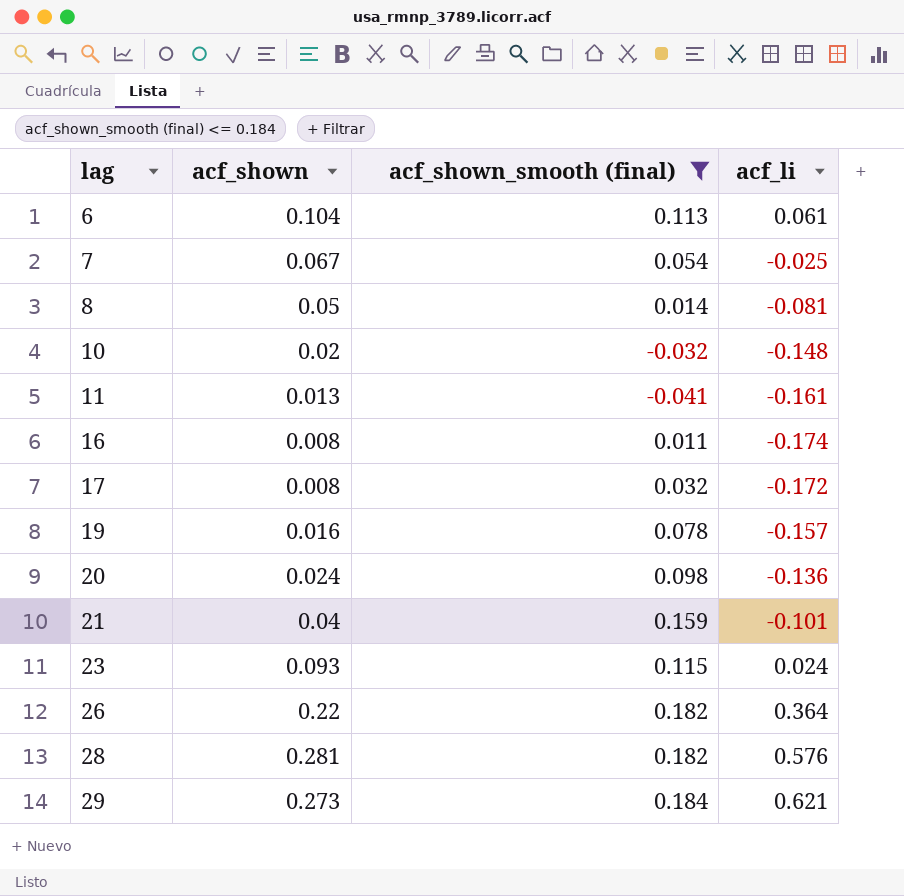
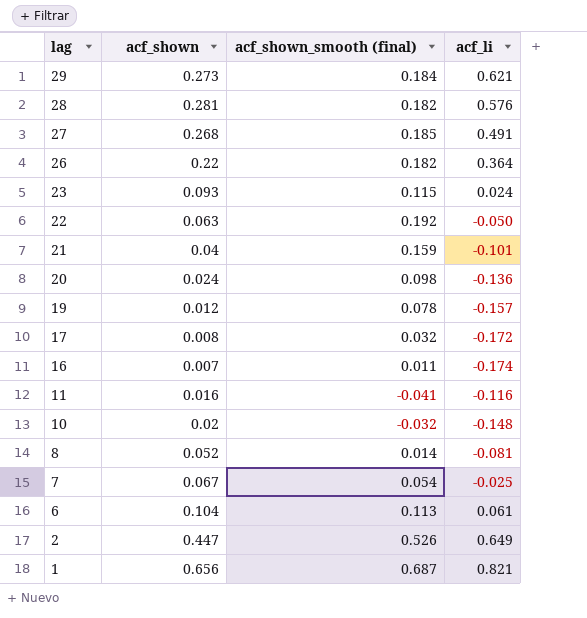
filter: acf_shown_smooth (final) <= 0.184 -> none
row order: lag ascending -> lag descending
19 | acf_shown: 0.016 -> 0.012
16 | acf_shown: 0.008 -> 0.007
11 | acf_shown: 0.013 -> 0.016
11 | acf_li: -0.161 -> -0.116
8 | acf_shown: 0.05 -> 0.052

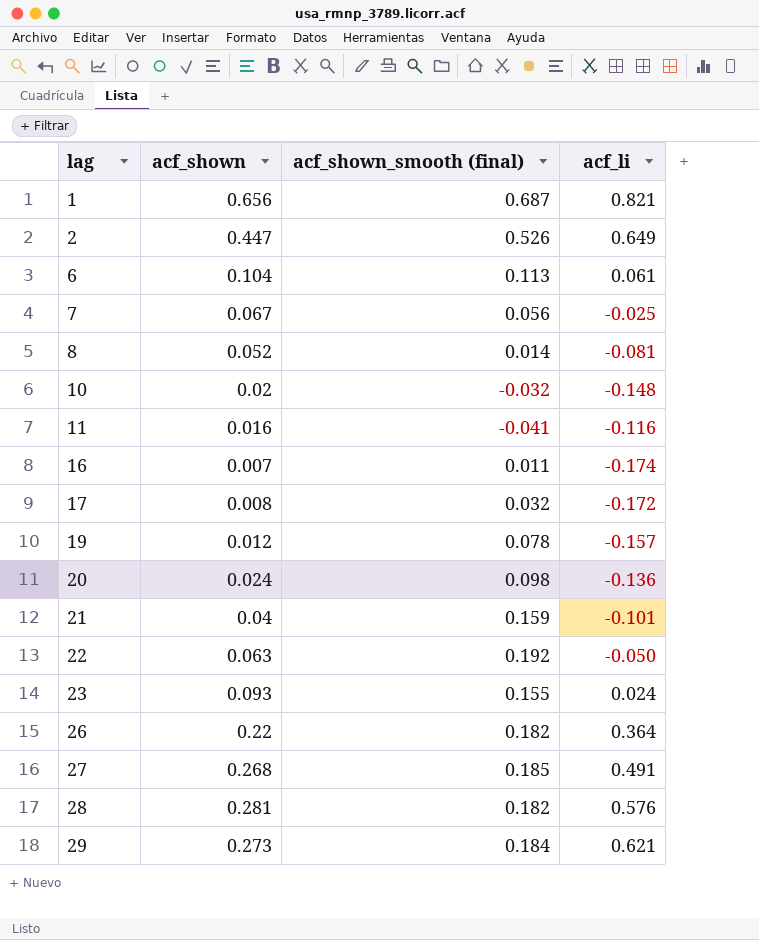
row order: lag descending -> lag ascending
7 | acf_shown_smooth (final): 0.054 -> 0.056
23 | acf_shown_smooth (final): 0.115 -> 0.155

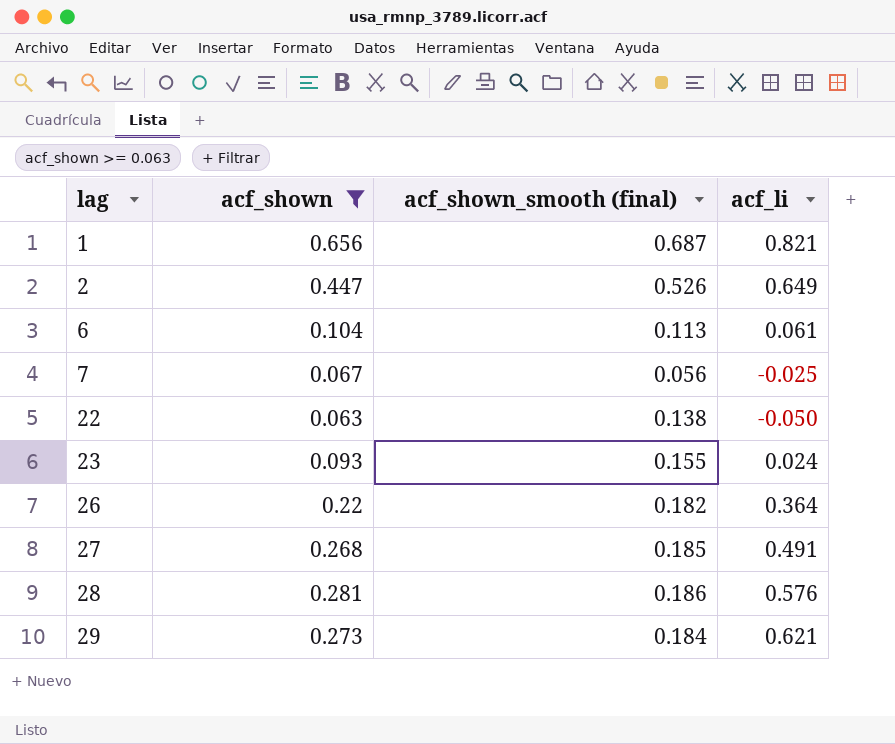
filter: none -> acf_shown >= 0.063
22 | acf_shown_smooth (final): 0.192 -> 0.138
28 | acf_shown_smooth (final): 0.182 -> 0.186

